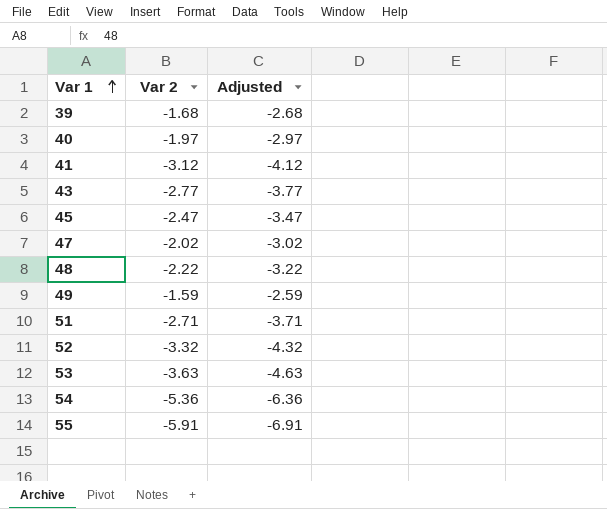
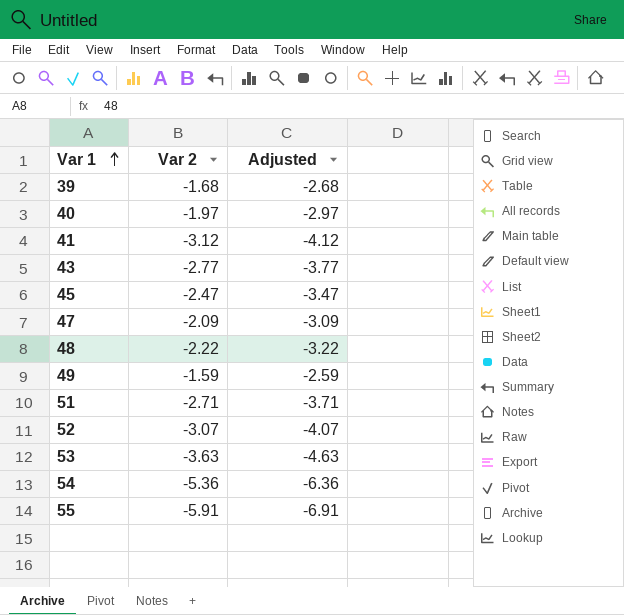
47 | Var 2: -2.02 -> -2.09
47 | Adjusted: -3.02 -> -3.09
52 | Var 2: -3.32 -> -3.07
52 | Adjusted: -4.32 -> -4.07

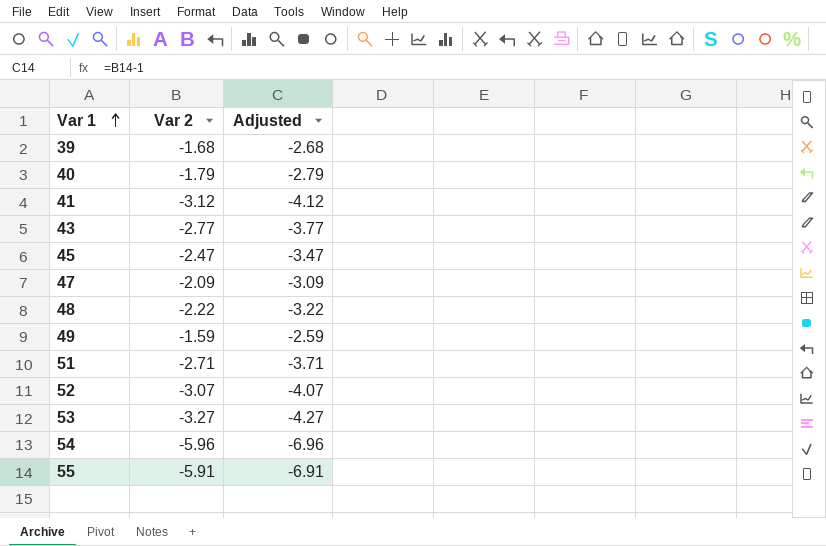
40 | Var 2: -1.97 -> -1.79
40 | Adjusted: -2.97 -> -2.79
53 | Var 2: -3.63 -> -3.27
53 | Adjusted: -4.63 -> -4.27
54 | Var 2: -5.36 -> -5.96
54 | Adjusted: -6.36 -> -6.96

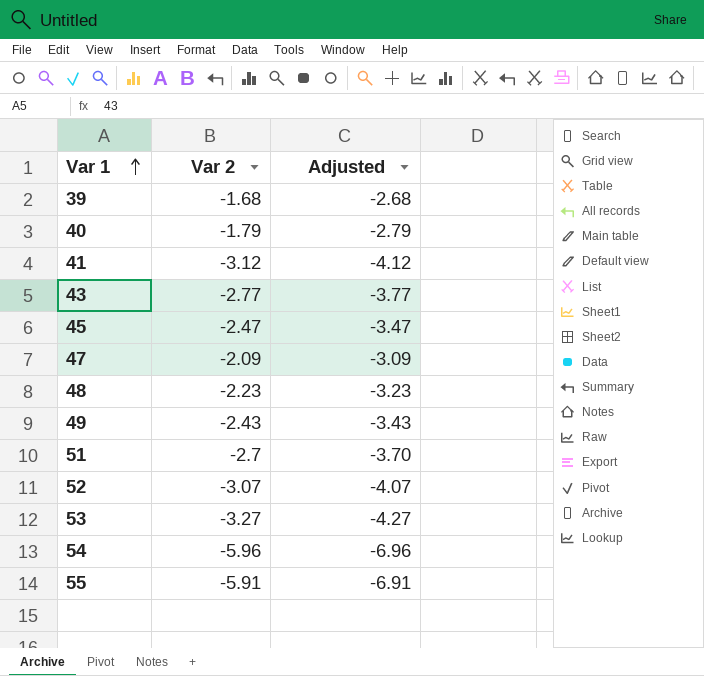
48 | Var 2: -2.22 -> -2.23
48 | Adjusted: -3.22 -> -3.23
49 | Var 2: -1.59 -> -2.43
49 | Adjusted: -2.59 -> -3.43
51 | Var 2: -2.71 -> -2.7
51 | Adjusted: -3.71 -> -3.70

